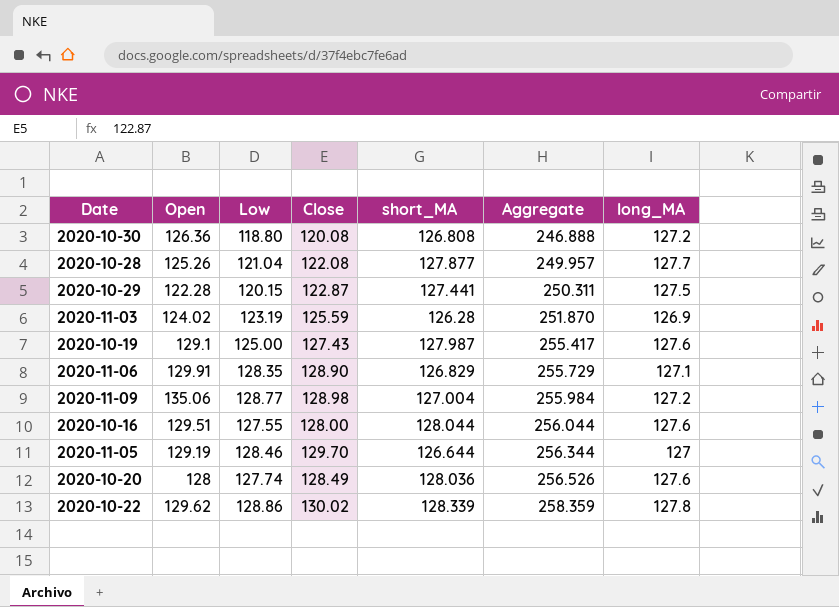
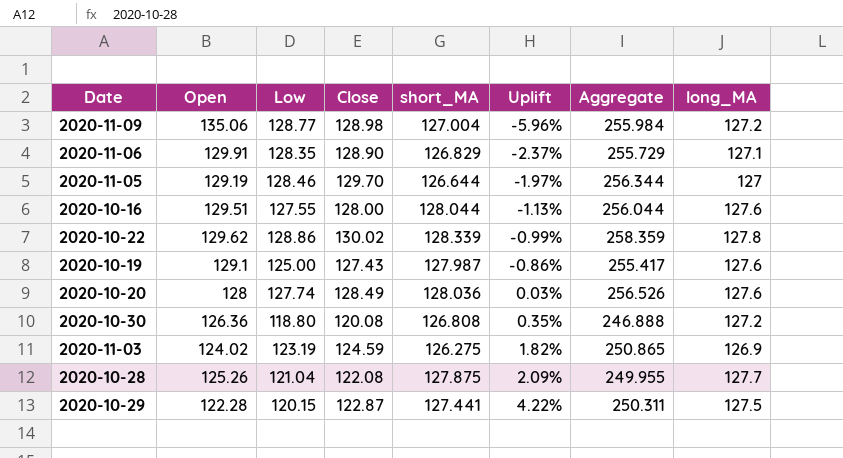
row order: Aggregate ascending -> Uplift ascending
column Uplift | formula: none -> ([short_MA] - [Open]) / [Open]
2020-11-03 | Close: 125.59 -> 124.59
2020-11-03 | short_MA: 126.28 -> 126.275
2020-11-03 | Aggregate: 251.870 -> 250.865
2020-10-28 | short_MA: 127.877 -> 127.875
2020-10-28 | Aggregate: 249.957 -> 249.955

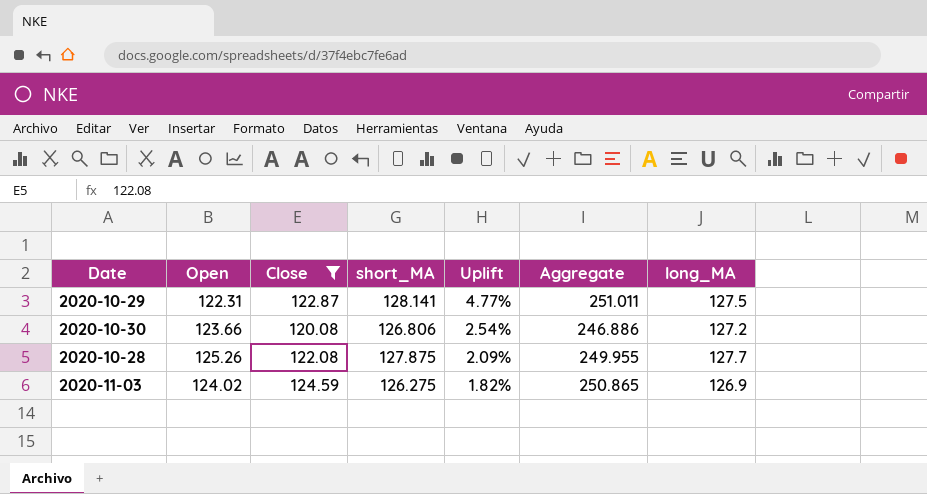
filter: none -> Close <= 124.59
row order: Uplift ascending -> Uplift descending
column Low | position: 3 -> none
2020-10-29 | Open: 122.28 -> 122.31
2020-10-29 | short_MA: 127.441 -> 128.141
2020-10-29 | Uplift: 4.22% -> 4.77%
2020-10-29 | Aggregate: 250.311 -> 251.011
2020-10-30 | Open: 126.36 -> 123.66
2020-10-30 | short_MA: 126.808 -> 126.806
2020-10-30 | Uplift: 0.35% -> 2.54%
2020-10-30 | Aggregate: 246.888 -> 246.886

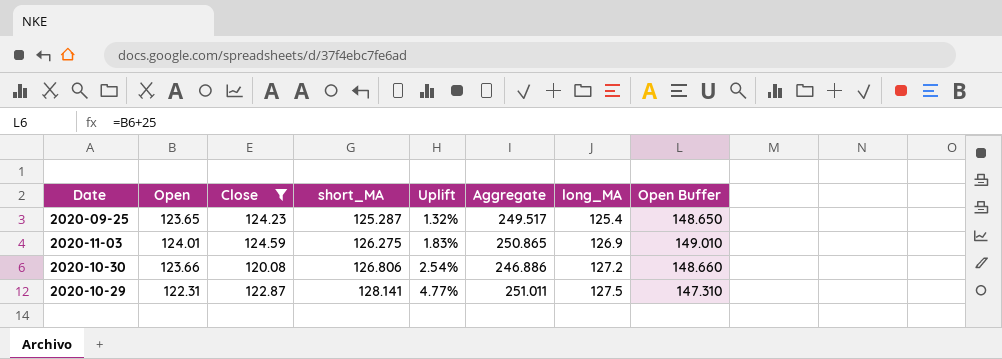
row order: Uplift descending -> short_MA ascending
column Open Buffer | formula: none -> [Open] + 25
row 2020-10-28: 125.26 | 122.08 | 127.875 | 2.09% | 249.955 | 127.7 -> none
row 2020-09-25: none -> 123.65 | 124.23 | 125.287 | 1.32% | 249.517 | 125.4 | 148.650
2020-11-03 | Open: 124.02 -> 124.01
2020-11-03 | Uplift: 1.82% -> 1.83%

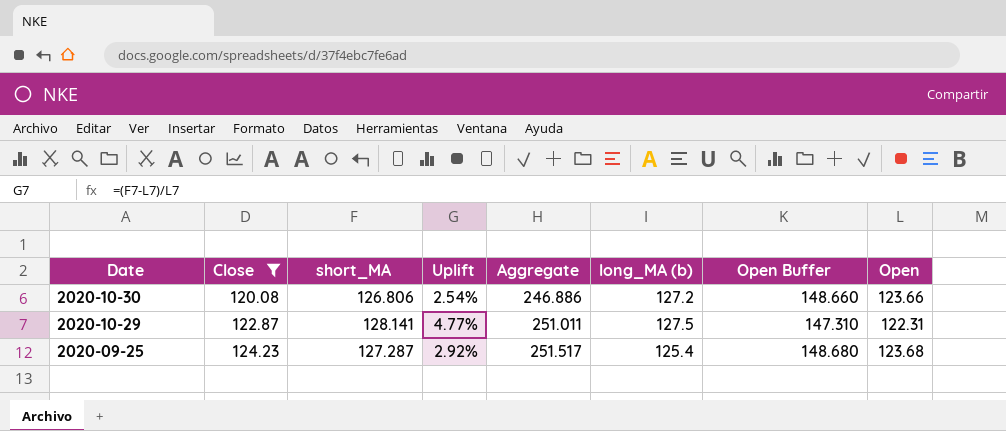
row order: short_MA ascending -> Date descending
column name: long_MA -> long_MA (b)
column Open | position: 2 -> 8
row 2020-11-03: 124.01 | 124.59 | 126.275 | 1.83% | 250.865 | 126.9 | 149.010 -> none
2020-09-25 | short_MA: 125.287 -> 127.287
2020-09-25 | Uplift: 1.32% -> 2.92%
2020-09-25 | Aggregate: 249.517 -> 251.517
2020-09-25 | Open Buffer: 148.650 -> 148.680
2020-09-25 | Open: 123.65 -> 123.68

